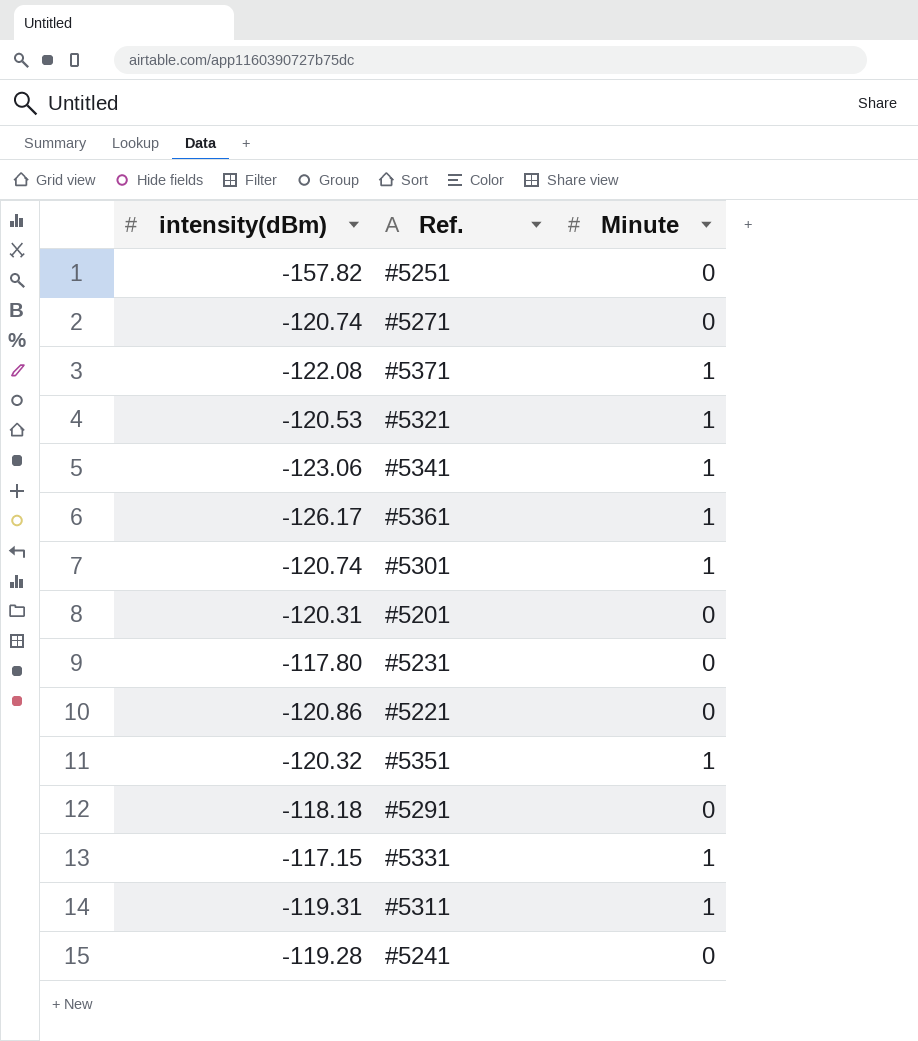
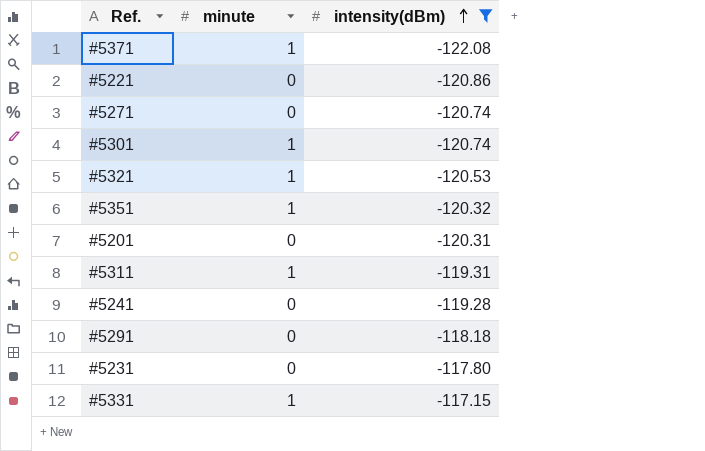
filter: none -> intensity(dBm) >= -122.08
row order: none -> intensity(dBm) ascending
column name: Minute -> minute
column intensity(dBm) | position: 1 -> 3

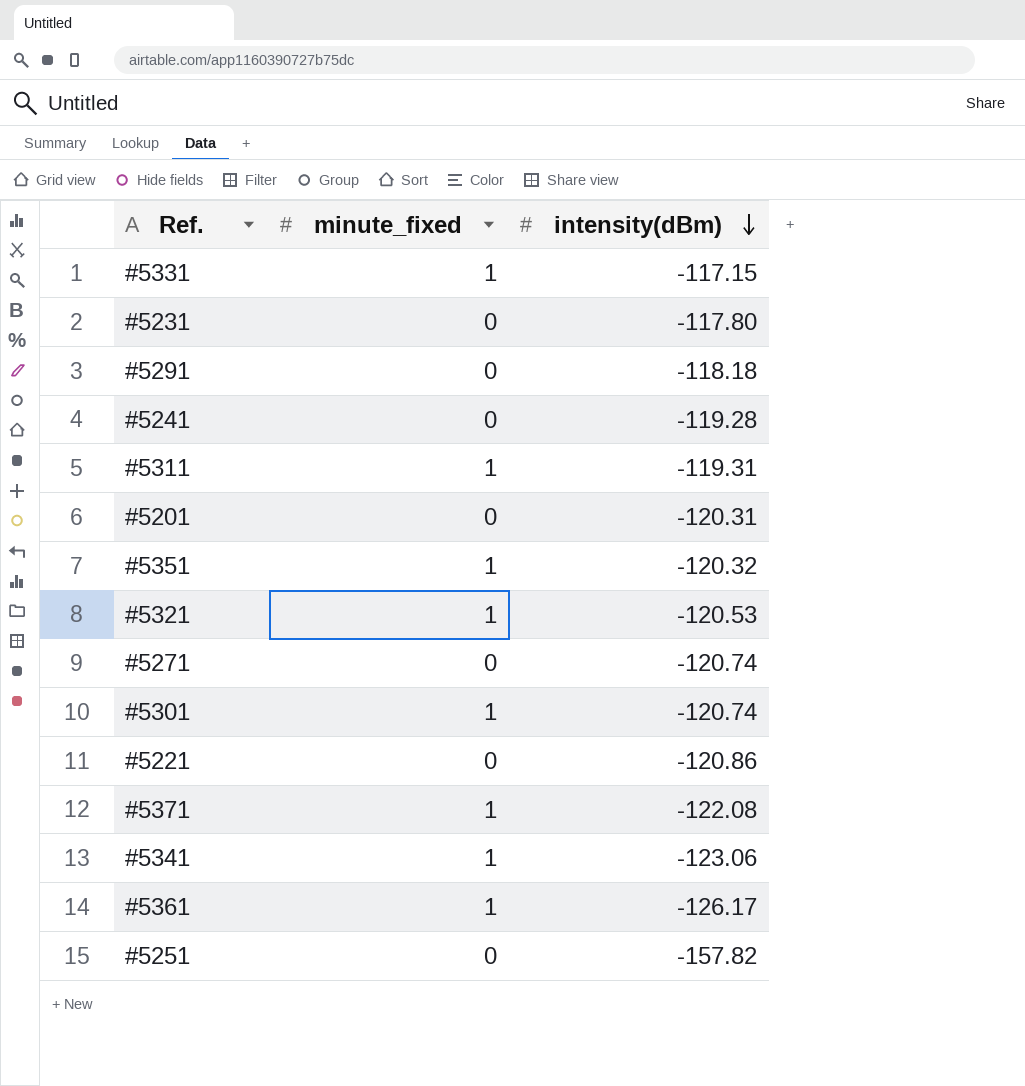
filter: intensity(dBm) >= -122.08 -> none
row order: intensity(dBm) ascending -> intensity(dBm) descending
column name: minute -> minute_fixed

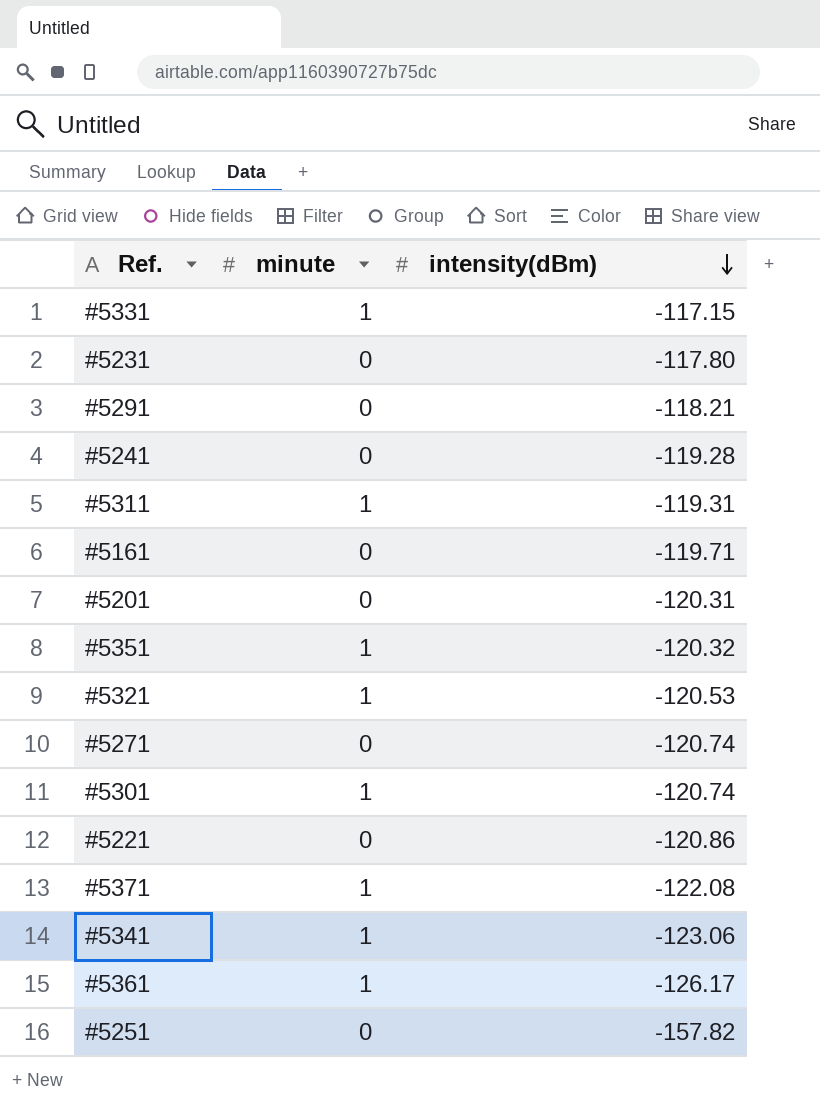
column name: minute_fixed -> minute
#5291 | intensity(dBm): -118.18 -> -118.21
row #5161: none -> 0 | -119.71

